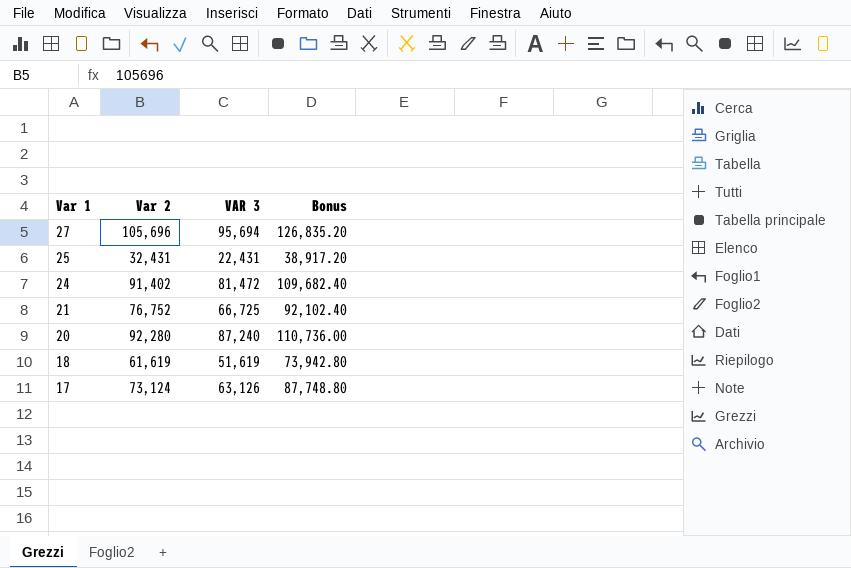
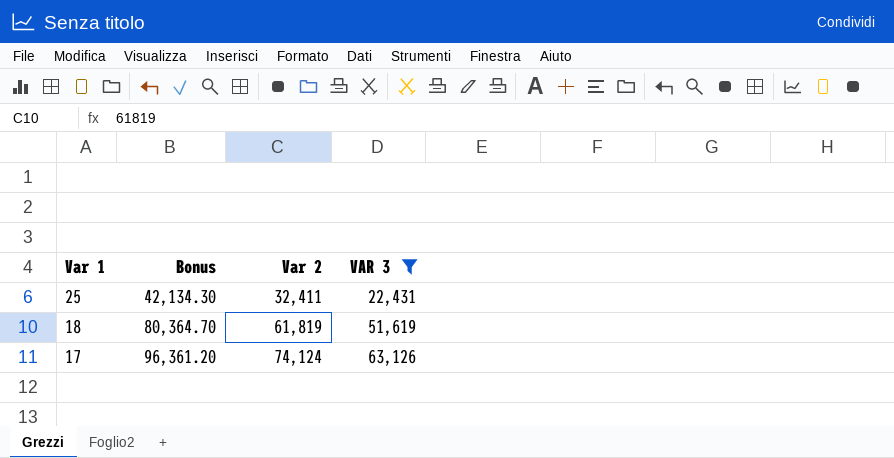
filter: none -> VAR 3 <= 63,126
column Bonus | formula: [Var 2] * 1.2 -> [Var 2] * 1.3
column Bonus | position: 4 -> 2
25 | Var 2: 32,431 -> 32,411
18 | Var 2: 61,619 -> 61,819
17 | Var 2: 73,124 -> 74,124

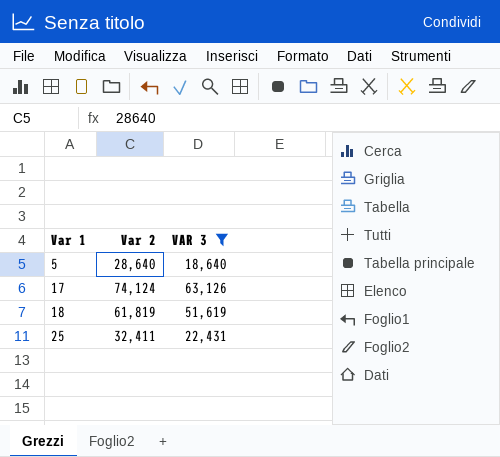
row order: Var 1 descending -> Var 1 ascending
column Bonus | formula: [Var 2] * 1.3 -> none
row 5: none -> 28,640 | 18,640

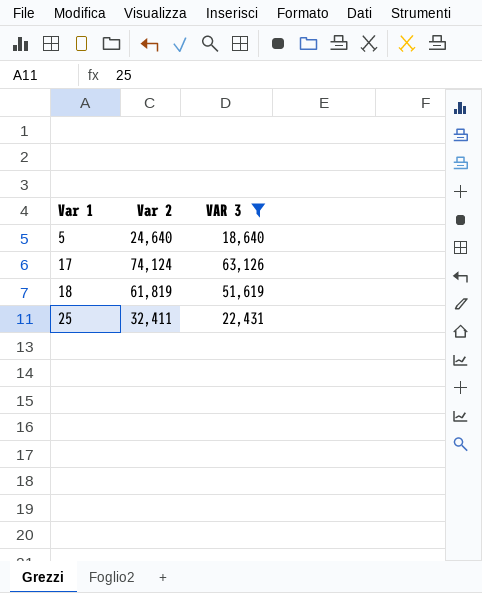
5 | Var 2: 28,640 -> 24,640

